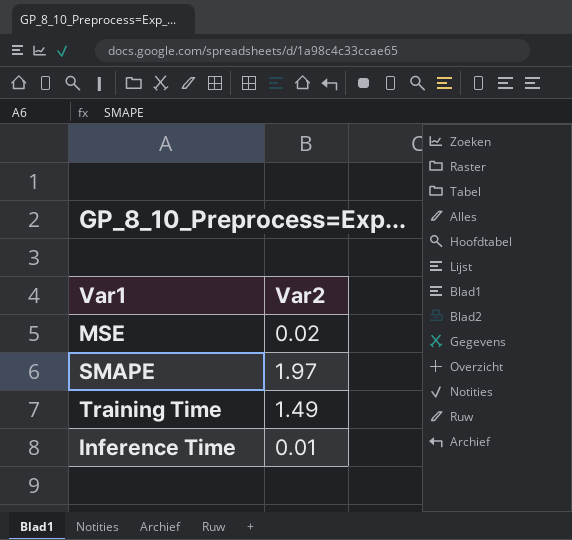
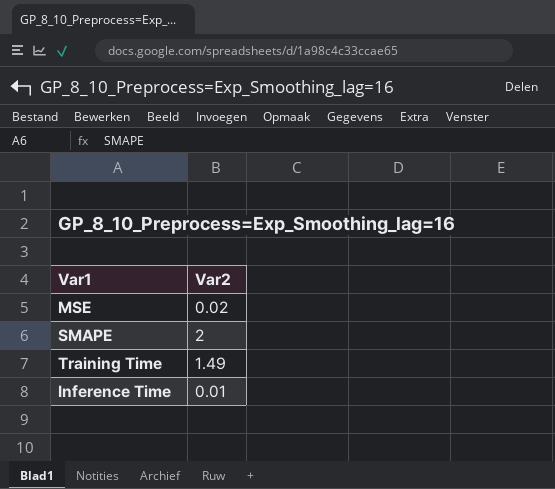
SMAPE | Var2: 1.97 -> 2

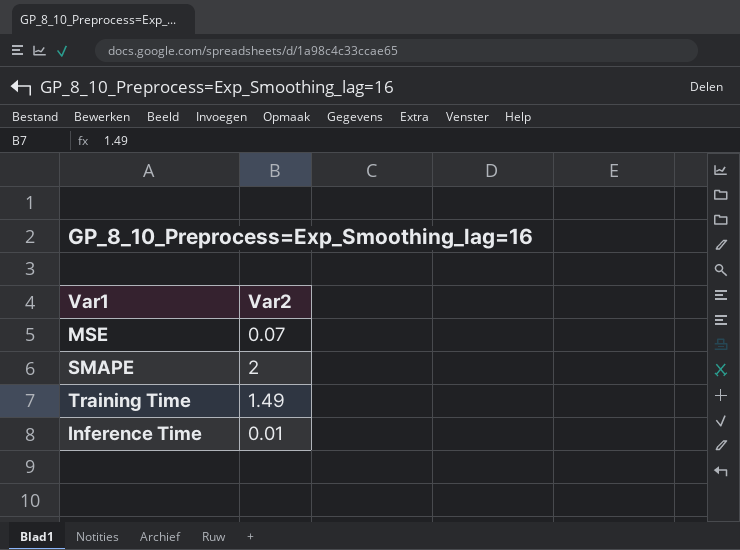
MSE | Var2: 0.02 -> 0.07

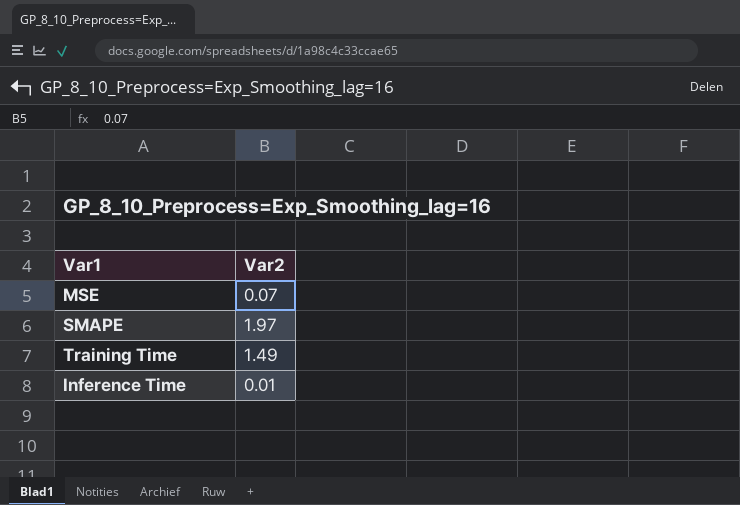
SMAPE | Var2: 2 -> 1.97

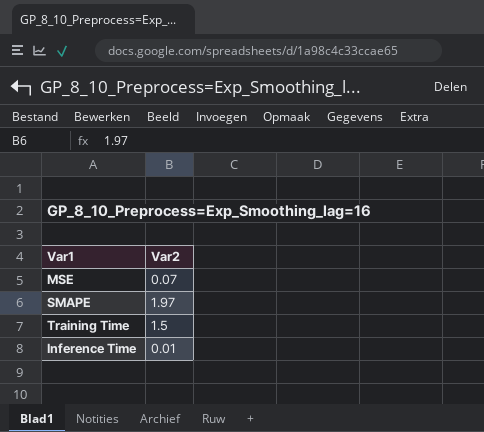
Training Time | Var2: 1.49 -> 1.5

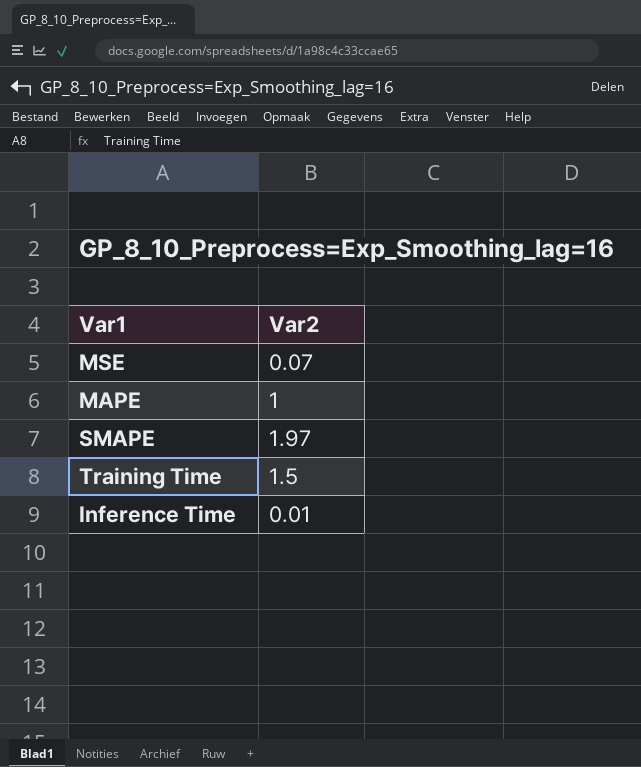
row MAPE: none -> 1

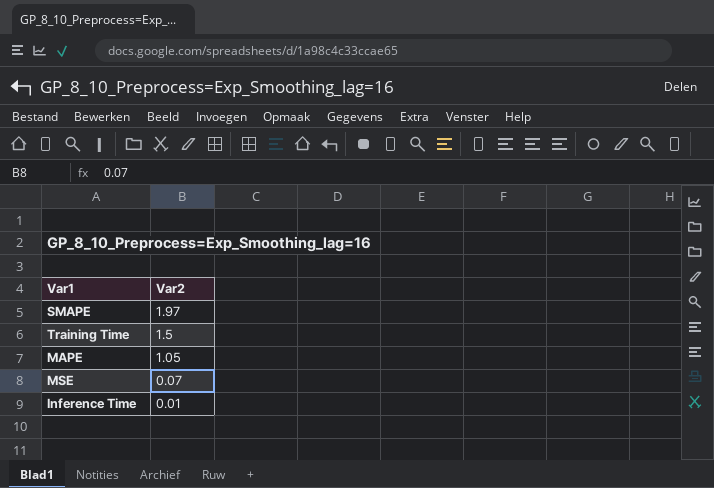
row order: none -> Var2 descending
MAPE | Var2: 1 -> 1.05

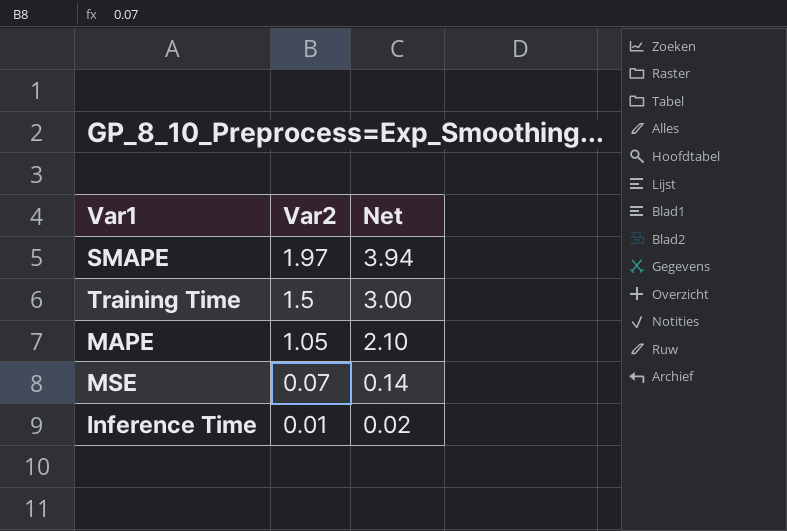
column Net | formula: none -> [Var2] * 2

